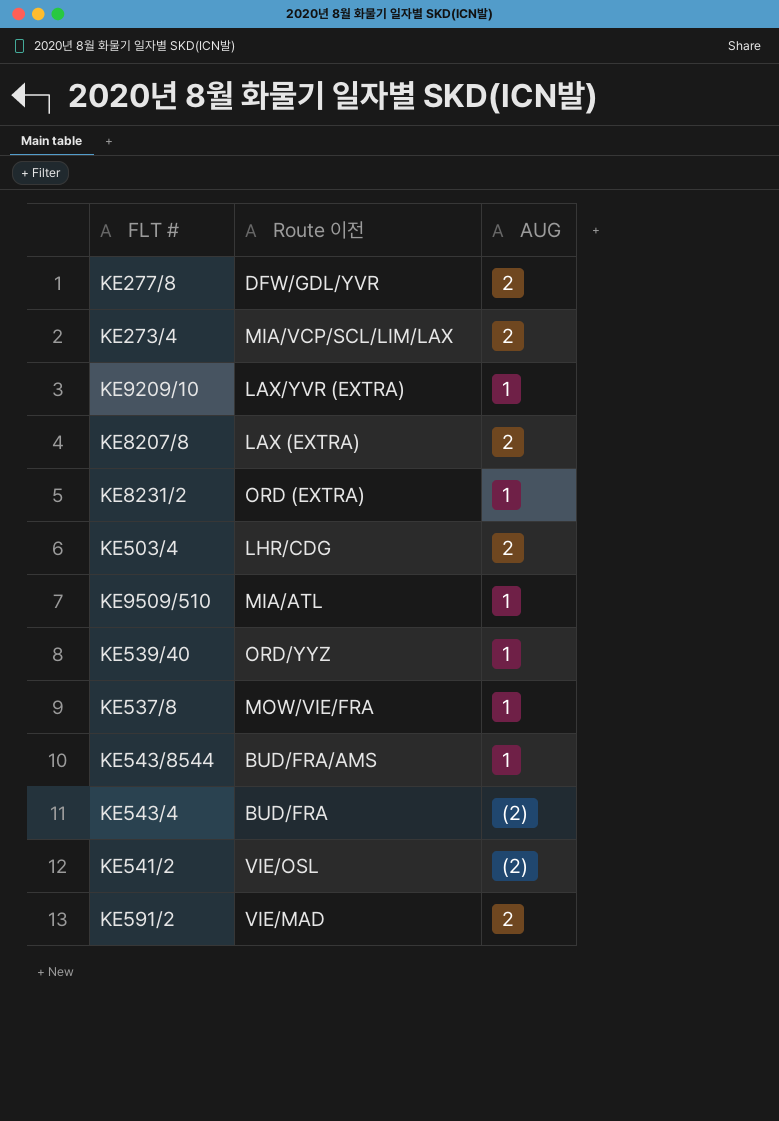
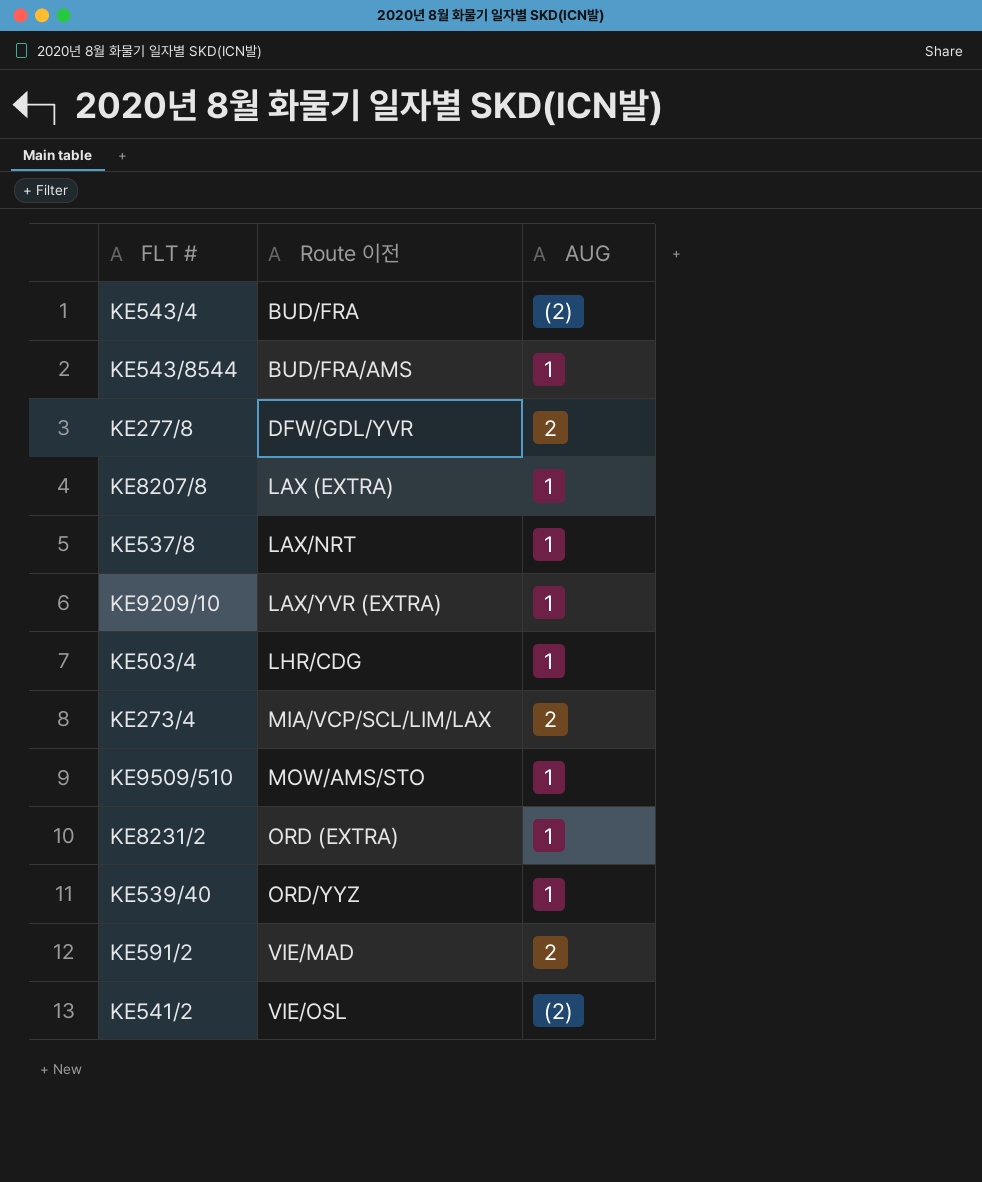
row order: none -> Route 이전 ascending
KE8207/8 | AUG: 2 -> 1
KE537/8 | Route 이전: MOW/VIE/FRA -> LAX/NRT
KE503/4 | AUG: 2 -> 1
KE9509/510 | Route 이전: MIA/ATL -> MOW/AMS/STO

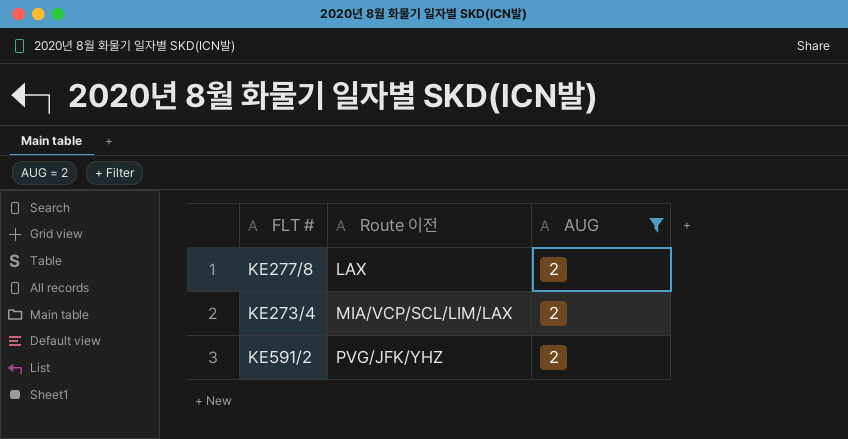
filter: none -> AUG = 2
KE277/8 | Route 이전: DFW/GDL/YVR -> LAX
KE591/2 | Route 이전: VIE/MAD -> PVG/JFK/YHZ

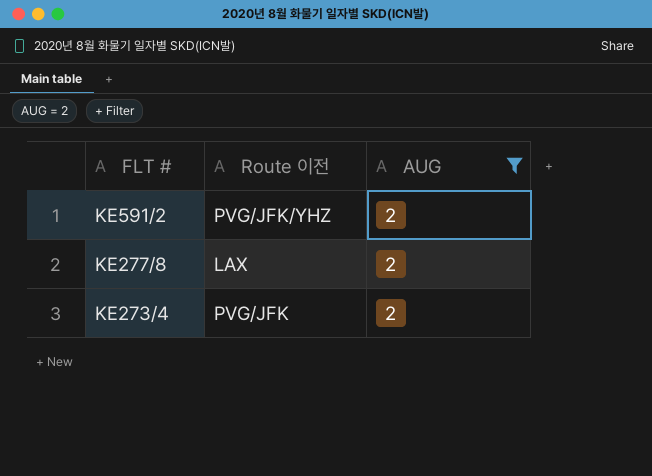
row order: Route 이전 ascending -> FLT # descending
KE273/4 | Route 이전: MIA/VCP/SCL/LIM/LAX -> PVG/JFK

